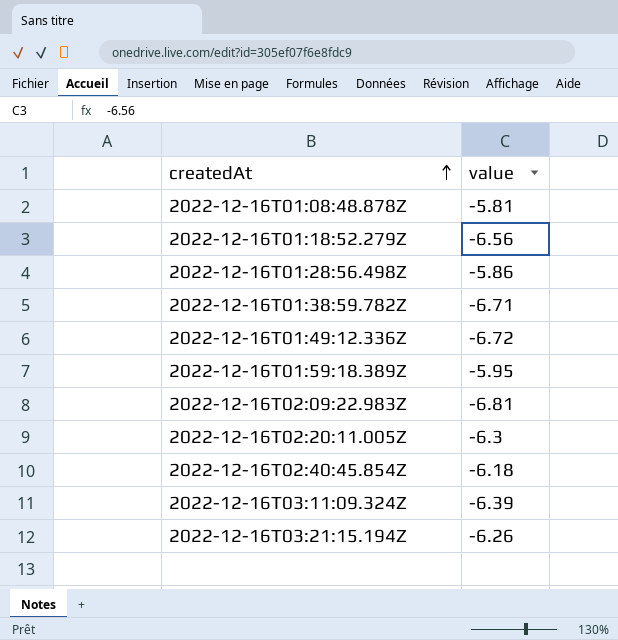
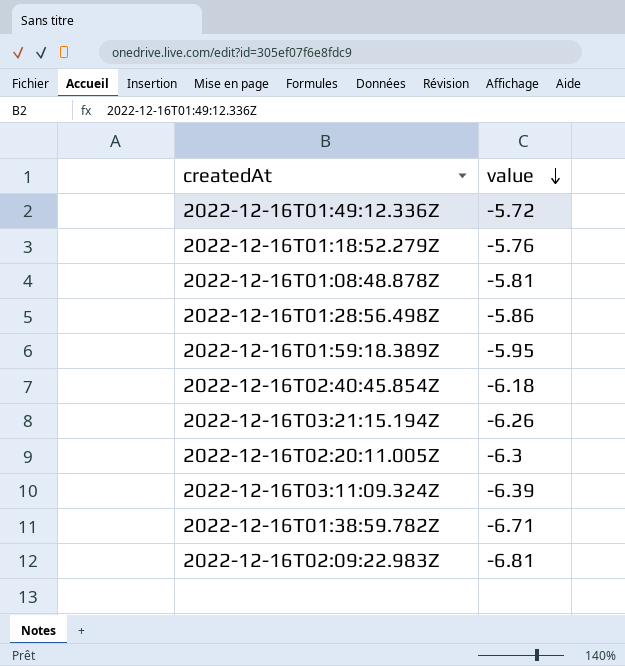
row order: createdAt ascending -> value descending
2022-12-16T01:49:12.336Z | value: -6.72 -> -5.72
2022-12-16T01:18:52.279Z | value: -6.56 -> -5.76

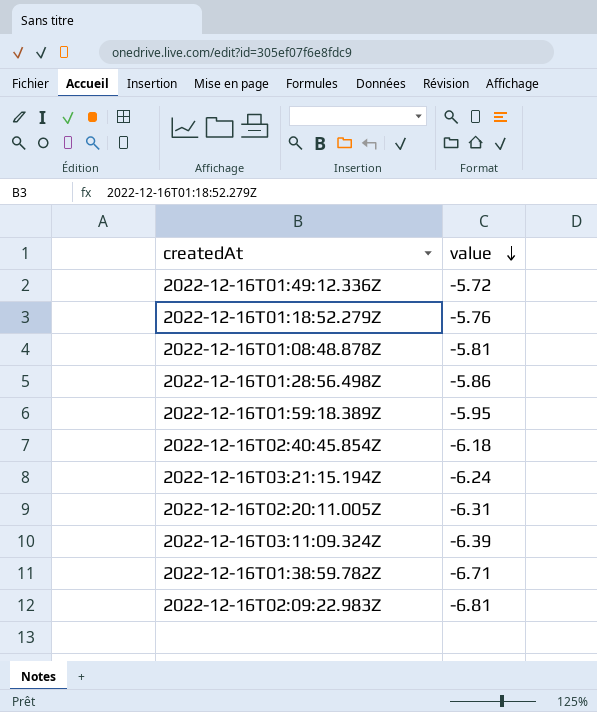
2022-12-16T03:21:15.194Z | value: -6.26 -> -6.24
2022-12-16T02:20:11.005Z | value: -6.3 -> -6.31

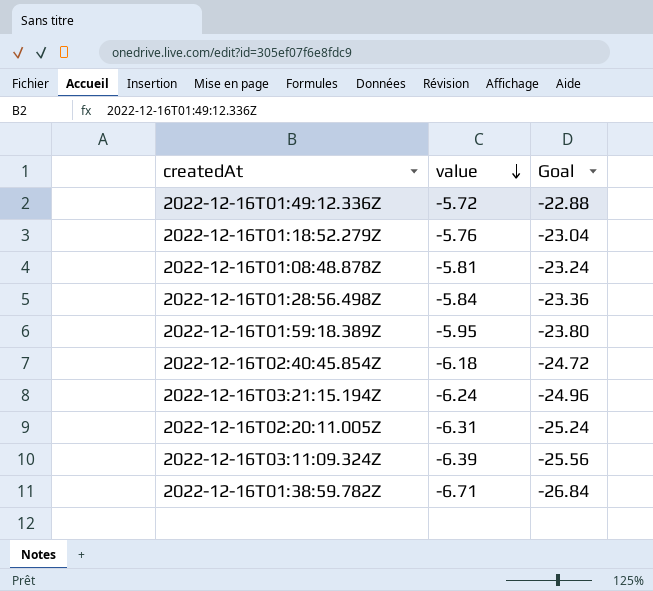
column Goal | formula: none -> [value] * 4
row 2022-12-16T02:09:22.983Z: -6.81 -> none
2022-12-16T01:28:56.498Z | value: -5.86 -> -5.84

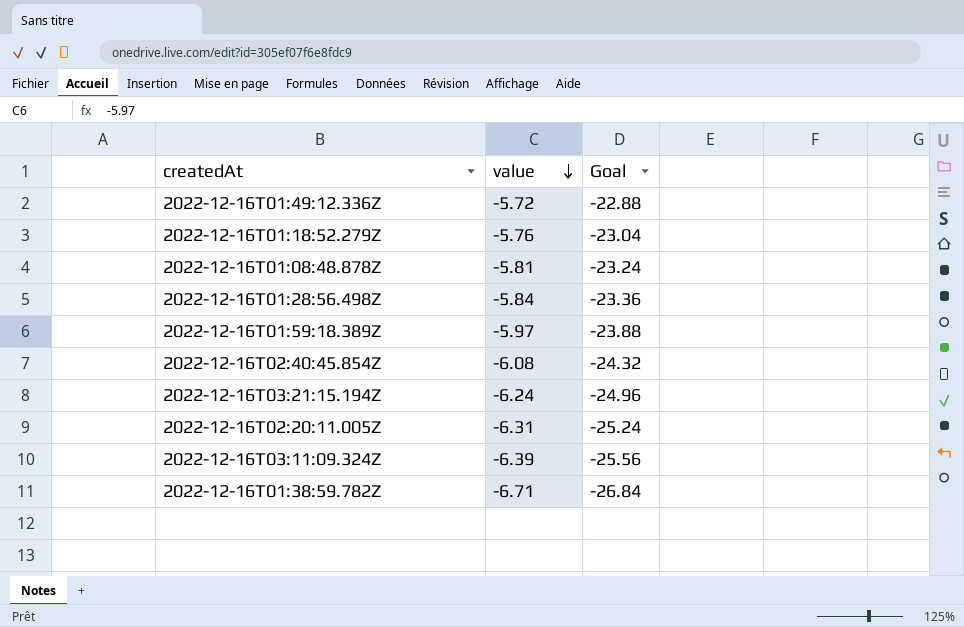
2022-12-16T01:59:18.389Z | value: -5.95 -> -5.97
2022-12-16T01:59:18.389Z | Goal: -23.80 -> -23.88
2022-12-16T02:40:45.854Z | value: -6.18 -> -6.08
2022-12-16T02:40:45.854Z | Goal: -24.72 -> -24.32

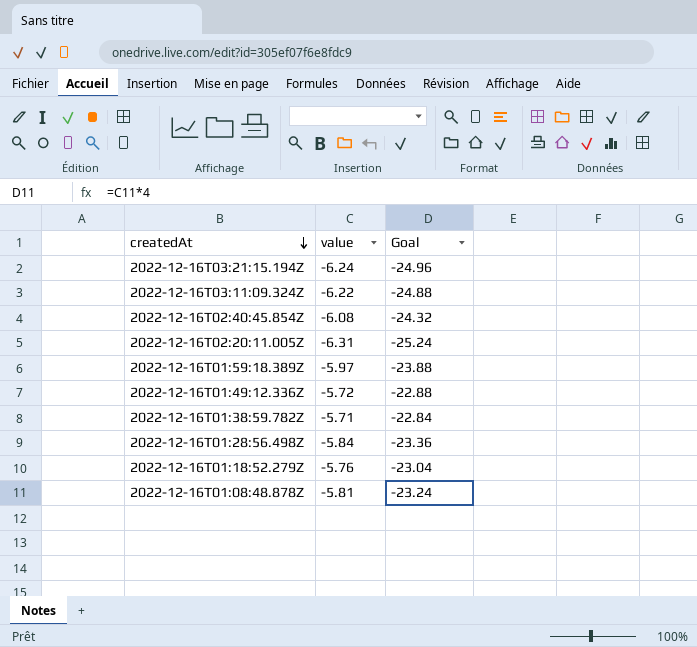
row order: value descending -> createdAt descending
2022-12-16T03:11:09.324Z | value: -6.39 -> -6.22
2022-12-16T03:11:09.324Z | Goal: -25.56 -> -24.88
2022-12-16T01:38:59.782Z | value: -6.71 -> -5.71
2022-12-16T01:38:59.782Z | Goal: -26.84 -> -22.84

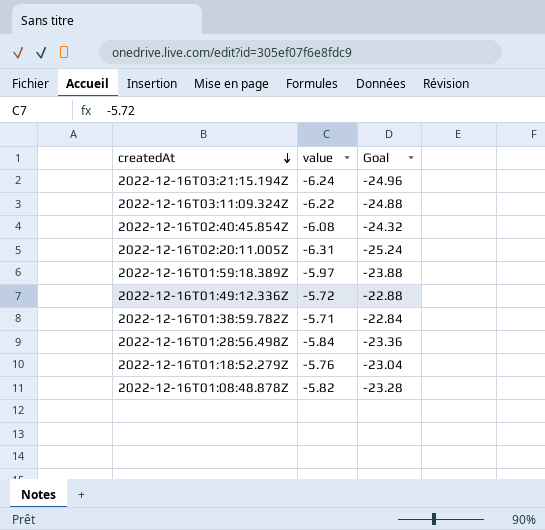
2022-12-16T01:08:48.878Z | value: -5.81 -> -5.82
2022-12-16T01:08:48.878Z | Goal: -23.24 -> -23.28

